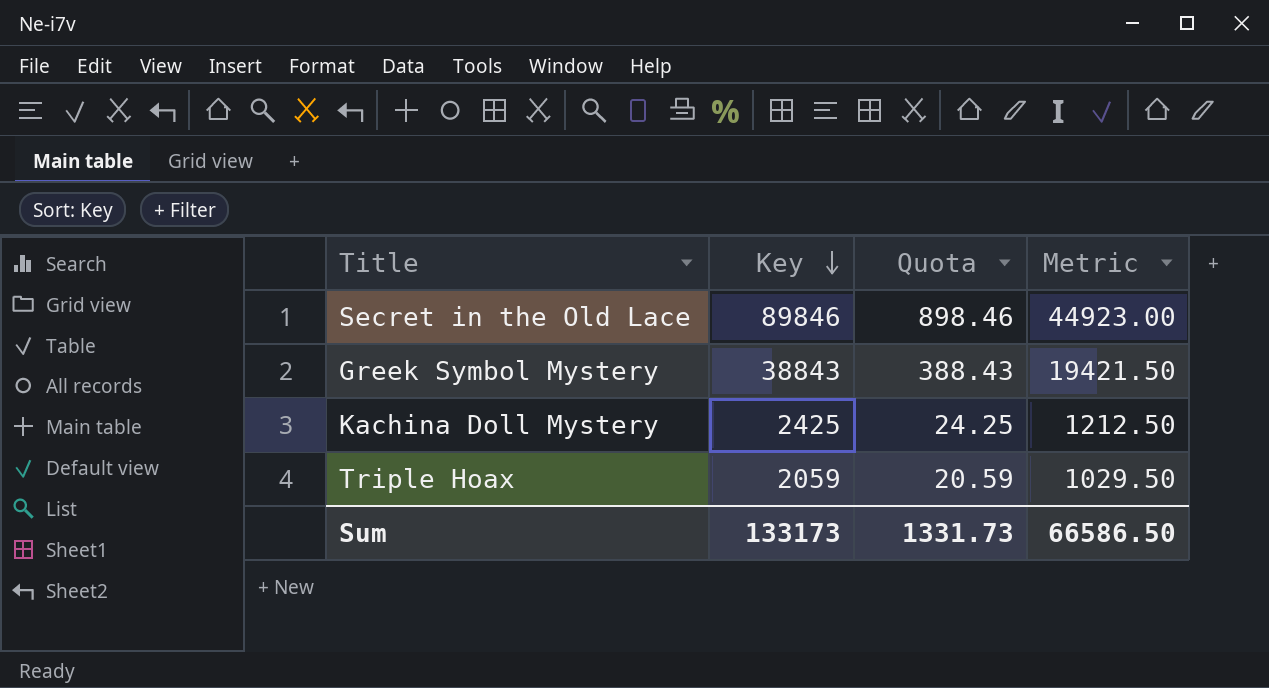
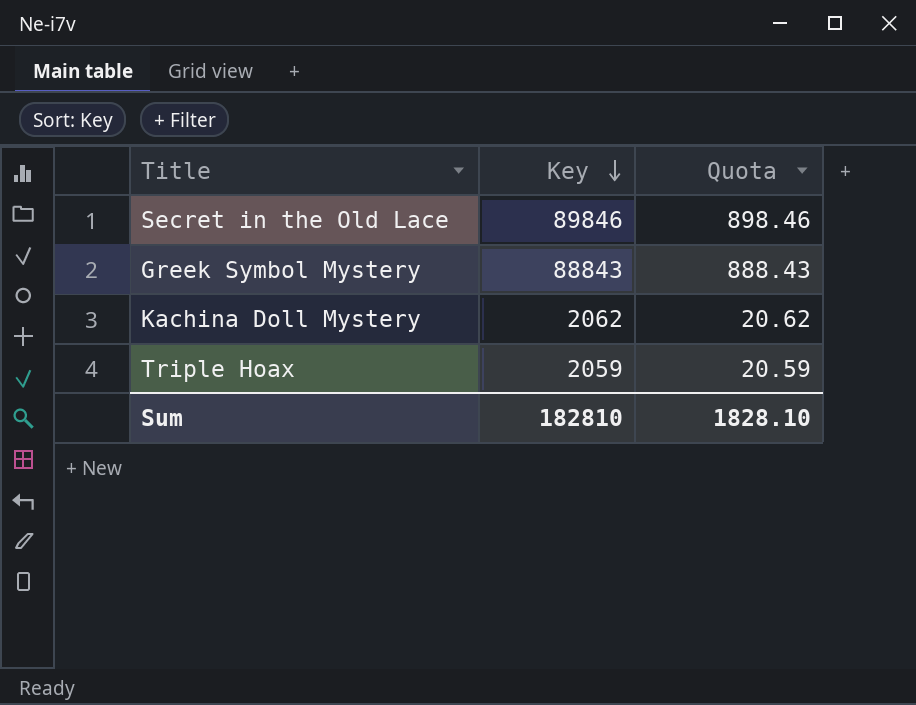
column Metric | formula: [Key] * 0.5 -> none
Greek Symbol Mystery | Key: 38843 -> 88843
Greek Symbol Mystery | Quota: 388.43 -> 888.43
Kachina Doll Mystery | Key: 2425 -> 2062
Kachina Doll Mystery | Quota: 24.25 -> 20.62
Sum | Key: 133173 -> 182810
Sum | Quota: 1331.73 -> 1828.10

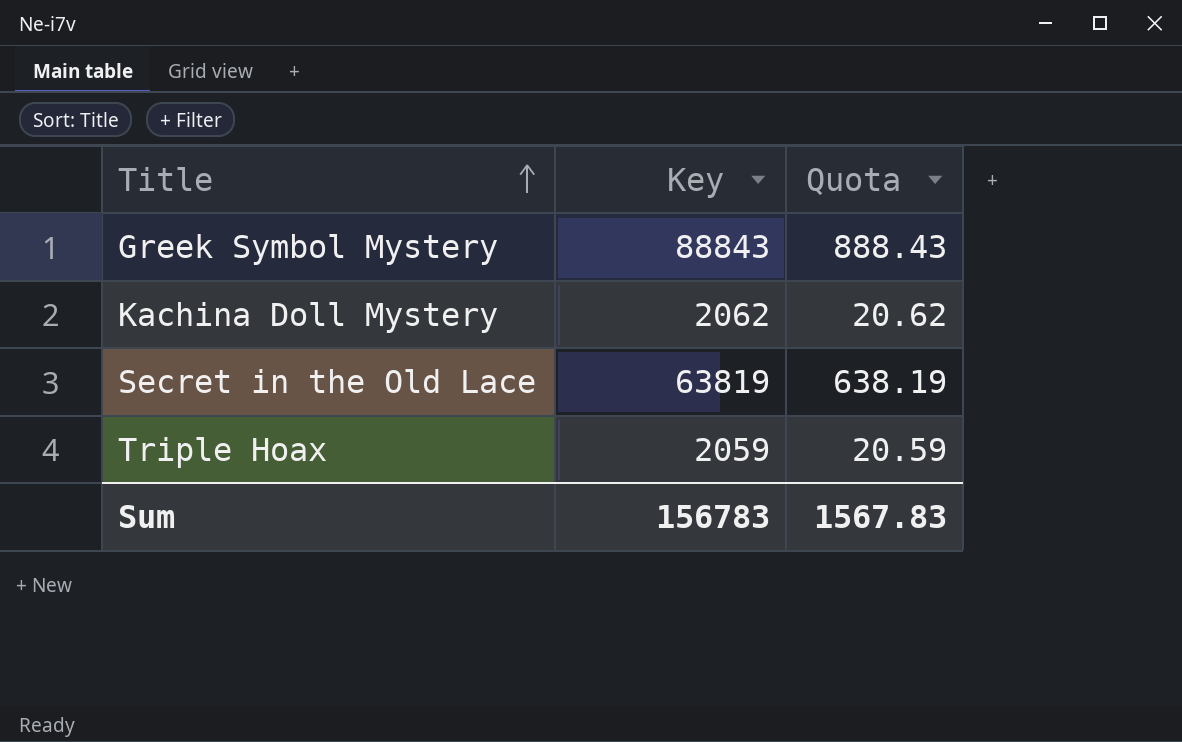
row order: Key descending -> Title ascending
Secret in the Old Lace | Key: 89846 -> 63819
Secret in the Old Lace | Quota: 898.46 -> 638.19
Sum | Key: 182810 -> 156783
Sum | Quota: 1828.10 -> 1567.83

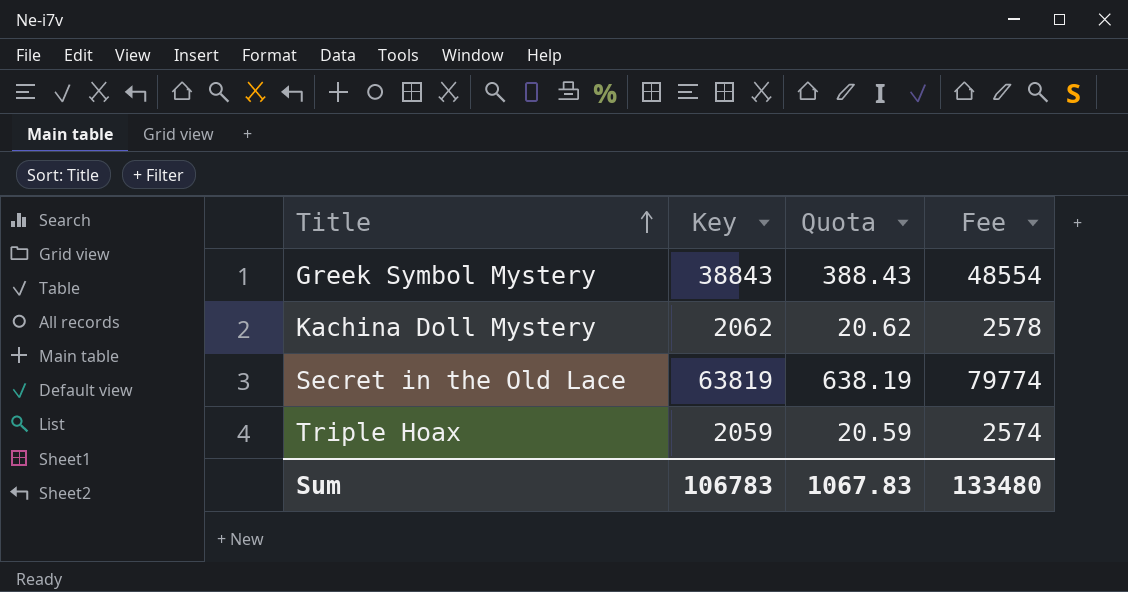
column Fee | formula: none -> [Key] * 1.25
Greek Symbol Mystery | Key: 88843 -> 38843
Greek Symbol Mystery | Quota: 888.43 -> 388.43
Sum | Key: 156783 -> 106783
Sum | Quota: 1567.83 -> 1067.83

